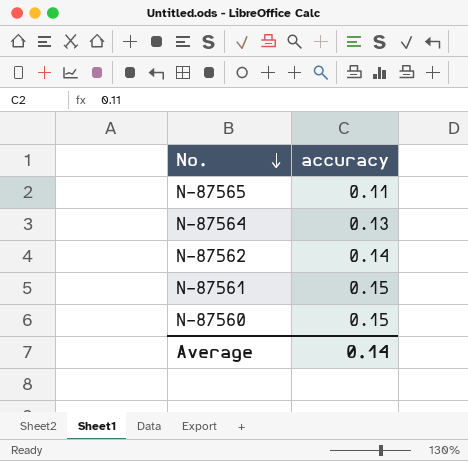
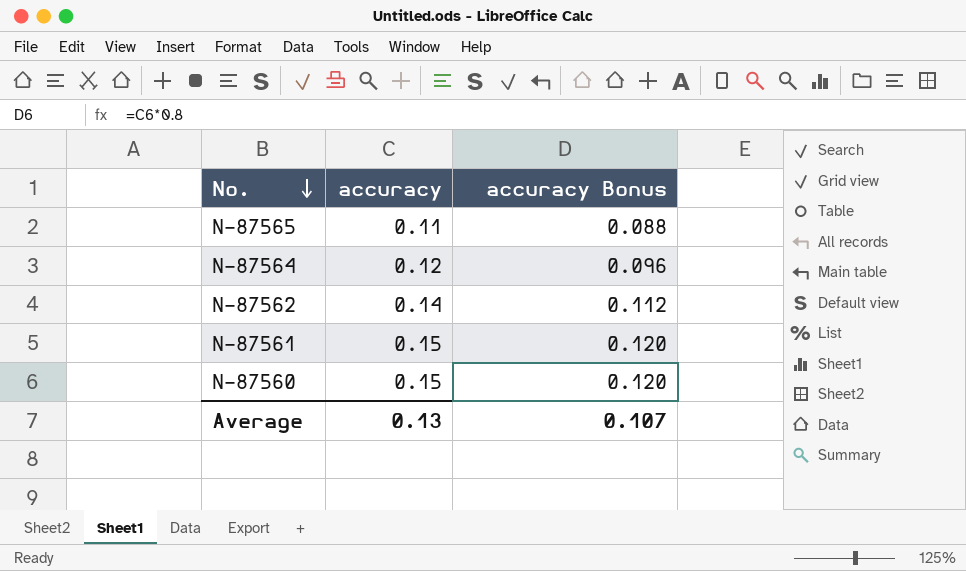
column accuracy Bonus | formula: none -> [accuracy] * 0.8
N-87564 | accuracy: 0.13 -> 0.12
Average | accuracy: 0.14 -> 0.13

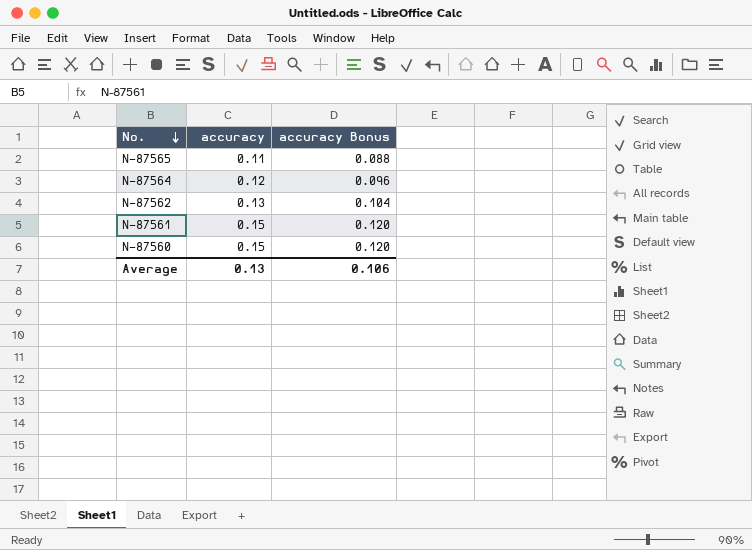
N-87562 | accuracy: 0.14 -> 0.13
N-87562 | accuracy Bonus: 0.112 -> 0.104
Average | accuracy Bonus: 0.107 -> 0.106

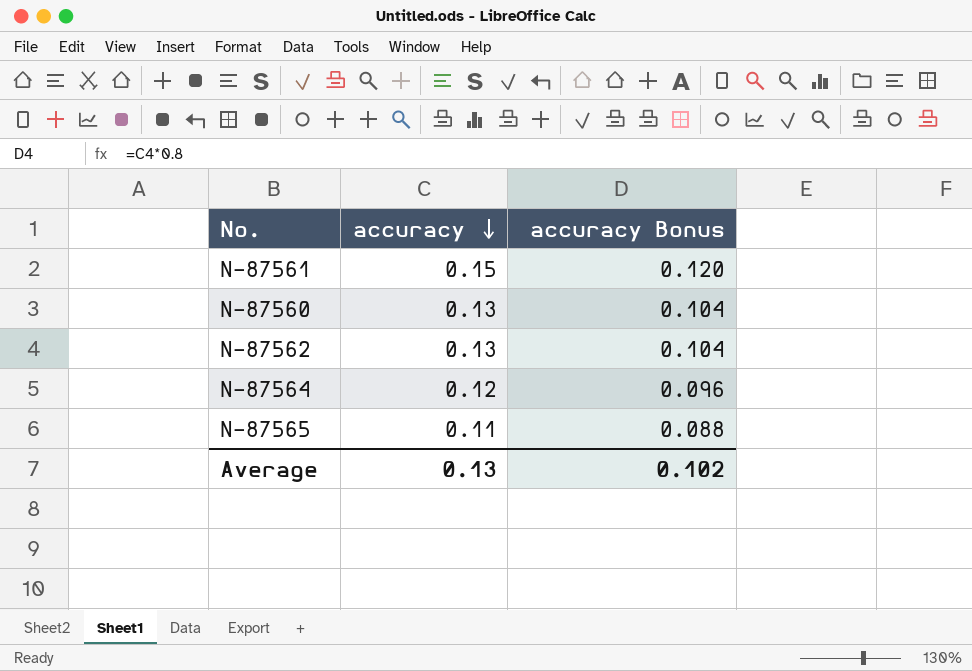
row order: No. descending -> accuracy descending
N-87560 | accuracy: 0.15 -> 0.13
N-87560 | accuracy Bonus: 0.120 -> 0.104
Average | accuracy Bonus: 0.106 -> 0.102

